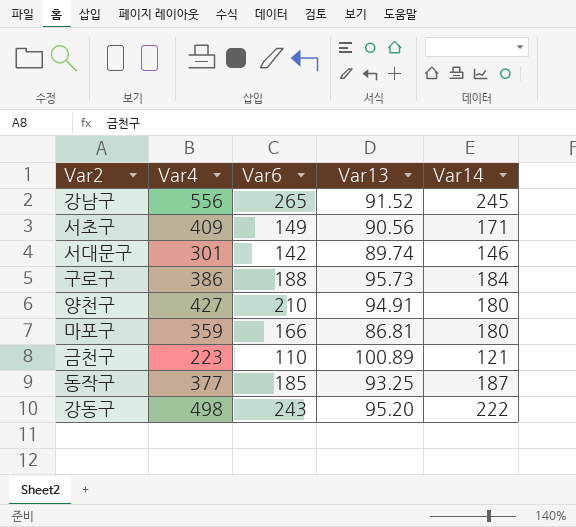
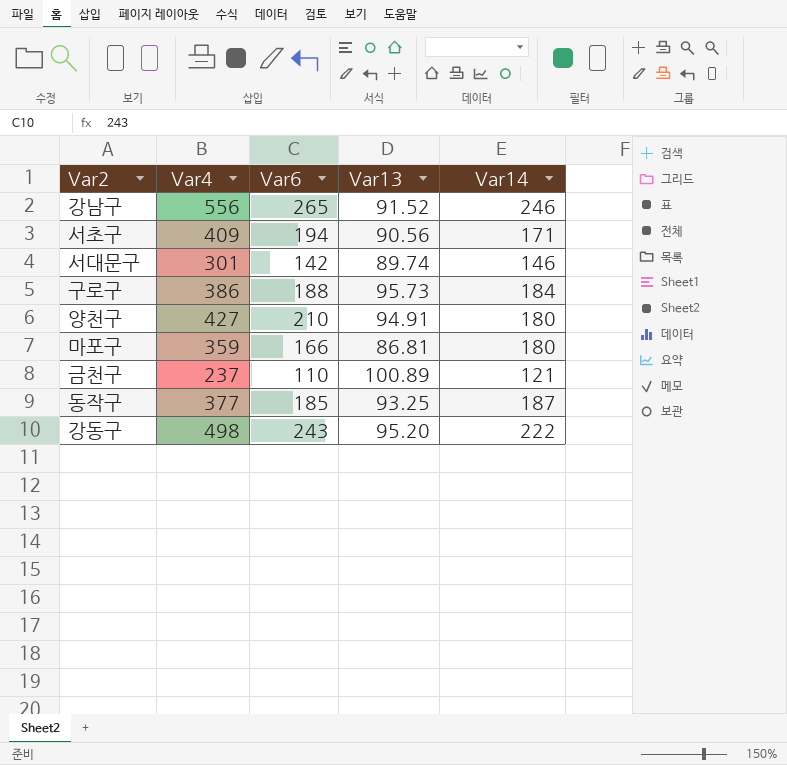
강남구 | Var14: 245 -> 246
서초구 | Var6: 149 -> 194
금천구 | Var4: 223 -> 237

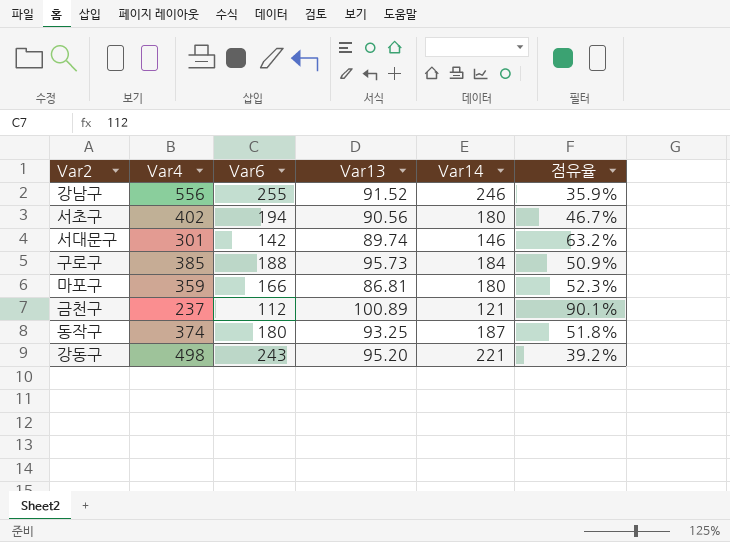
column 점유율 | formula: none -> [Var13] / [Var6]
row 양천구: 427 | 210 | 94.91 | 180 -> none
강남구 | Var6: 265 -> 255
서초구 | Var4: 409 -> 402
서초구 | Var14: 171 -> 180
구로구 | Var4: 386 -> 385
금천구 | Var6: 110 -> 112
동작구 | Var4: 377 -> 374
동작구 | Var6: 185 -> 180
강동구 | Var14: 222 -> 221

